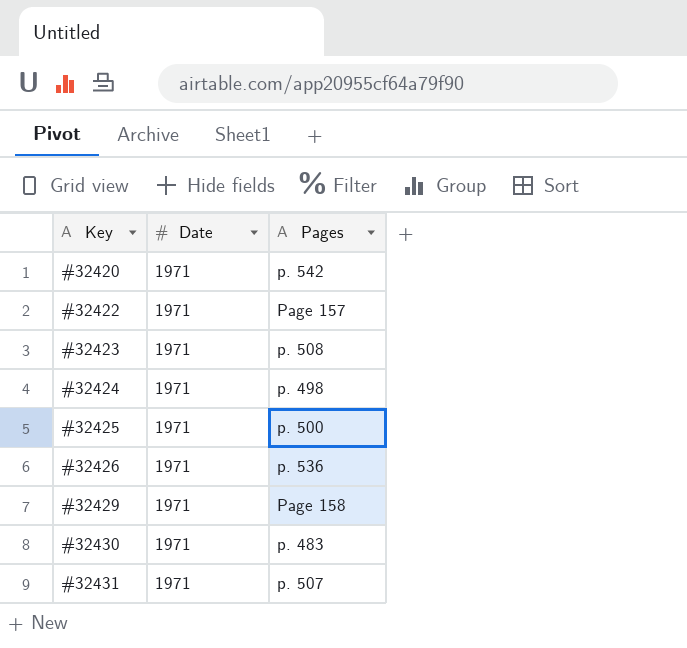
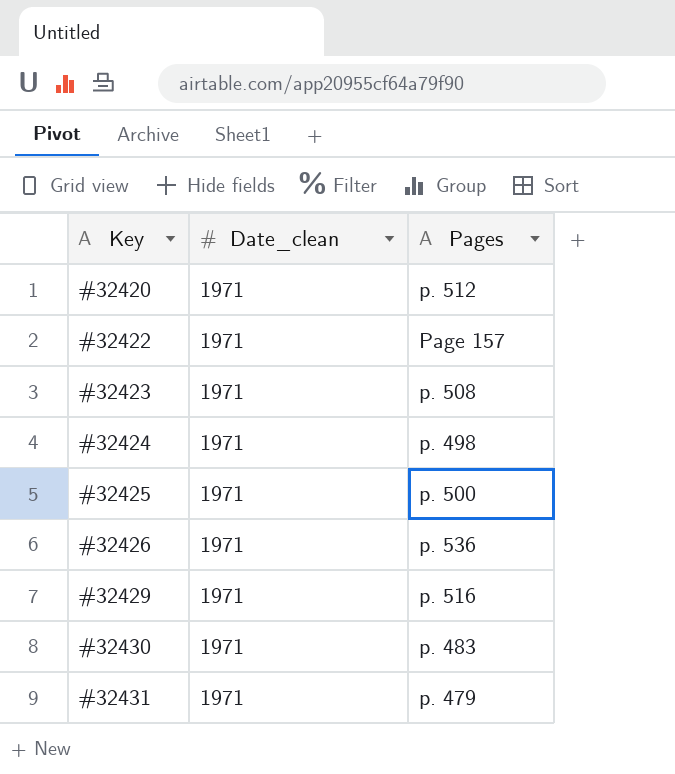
column name: Date -> Date_clean
#32420 | Pages: p. 542 -> p. 512
#32429 | Pages: Page 158 -> p. 516
#32431 | Pages: p. 507 -> p. 479

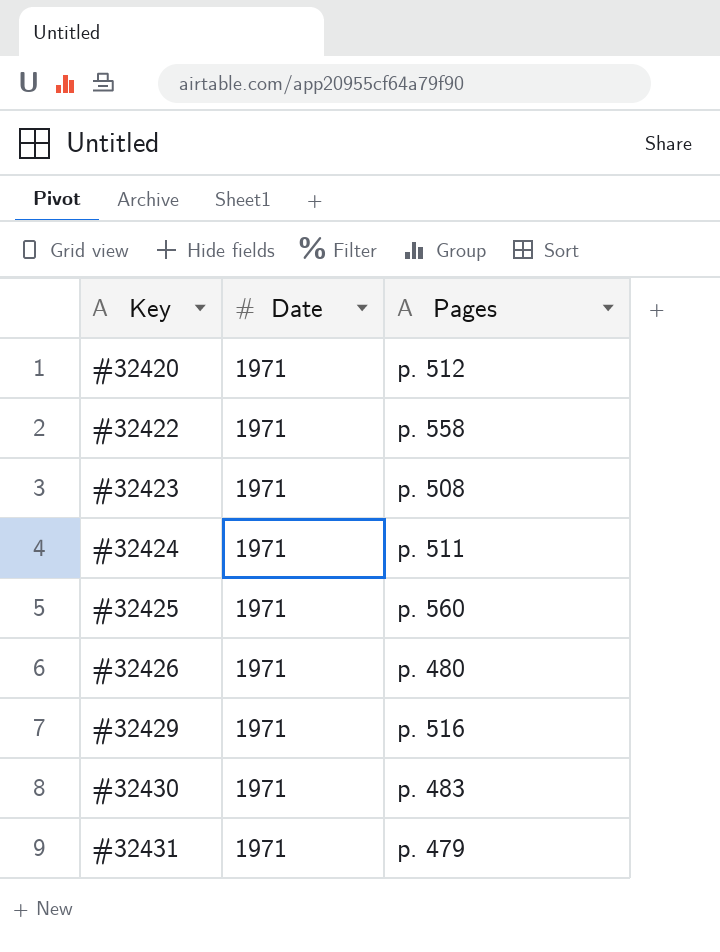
column name: Date_clean -> Date
#32422 | Pages: Page 157 -> p. 558
#32424 | Pages: p. 498 -> p. 511
#32425 | Pages: p. 500 -> p. 560
#32426 | Pages: p. 536 -> p. 480

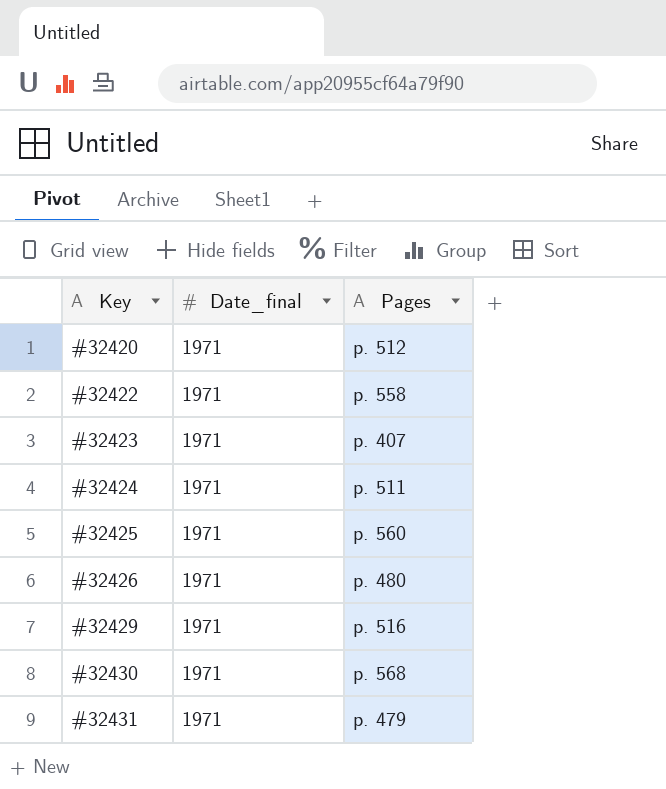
column name: Date -> Date_final
#32423 | Pages: p. 508 -> p. 407
#32430 | Pages: p. 483 -> p. 568

